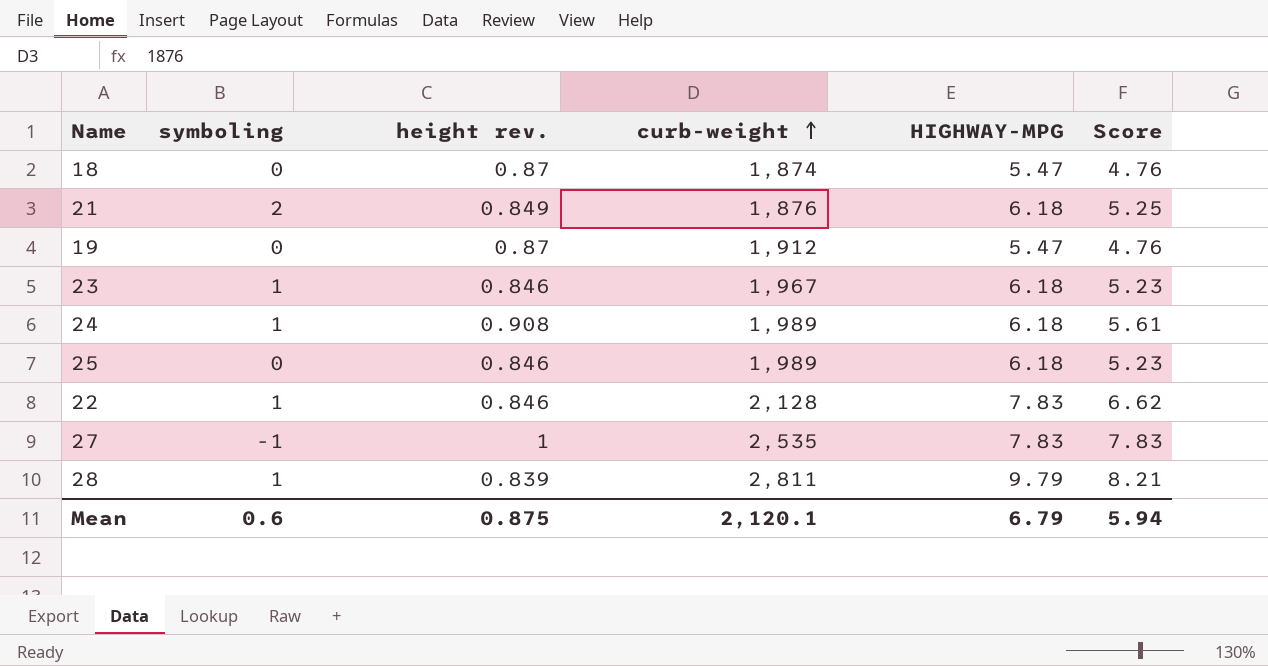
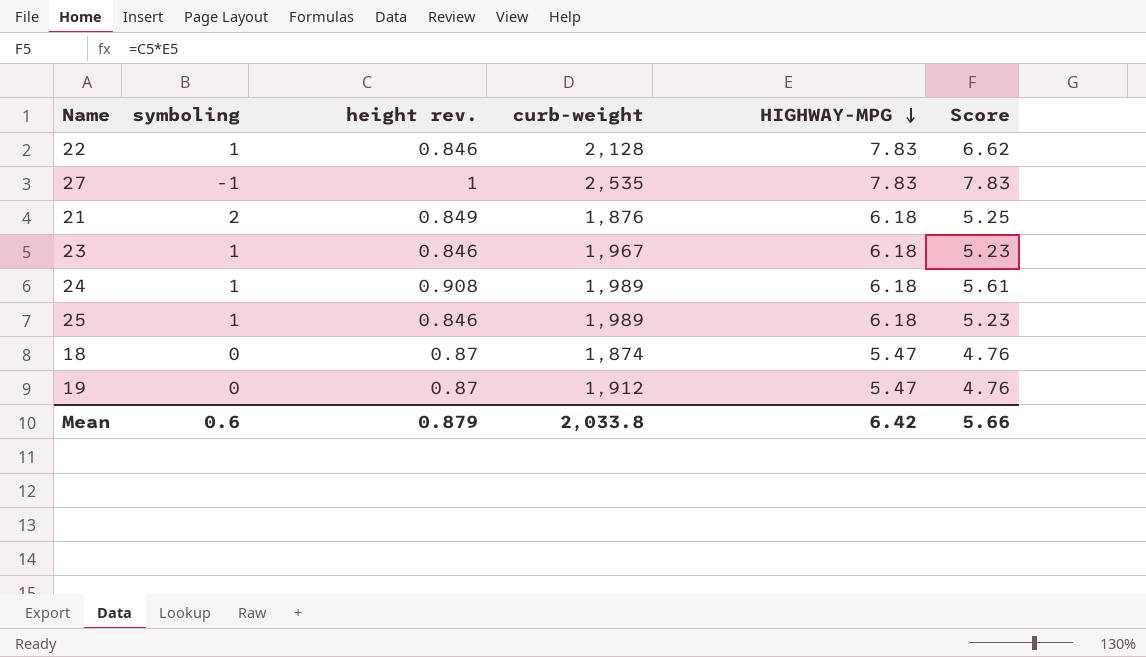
row order: curb-weight ascending -> HIGHWAY-MPG descending
row 28: 1 | 0.839 | 2,811 | 9.79 | 8.21 -> none
25 | symboling: 0 -> 1
Mean | height rev.: 0.875 -> 0.879
Mean | curb-weight: 2,120.1 -> 2,033.8
Mean | HIGHWAY-MPG: 6.79 -> 6.42
Mean | Score: 5.94 -> 5.66

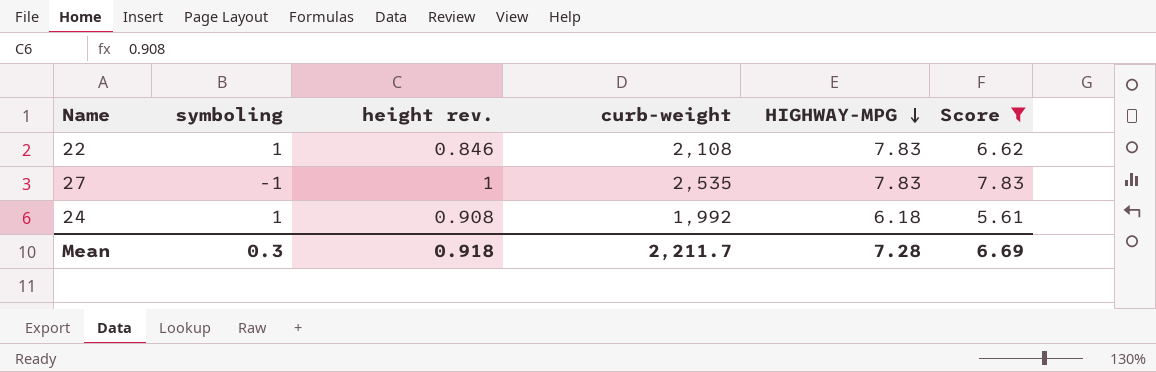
filter: none -> Score >= 5.61
22 | curb-weight: 2,128 -> 2,108
24 | curb-weight: 1,989 -> 1,992
Mean | symboling: 0.6 -> 0.3
Mean | height rev.: 0.879 -> 0.918
Mean | curb-weight: 2,033.8 -> 2,211.7
Mean | HIGHWAY-MPG: 6.42 -> 7.28
Mean | Score: 5.66 -> 6.69

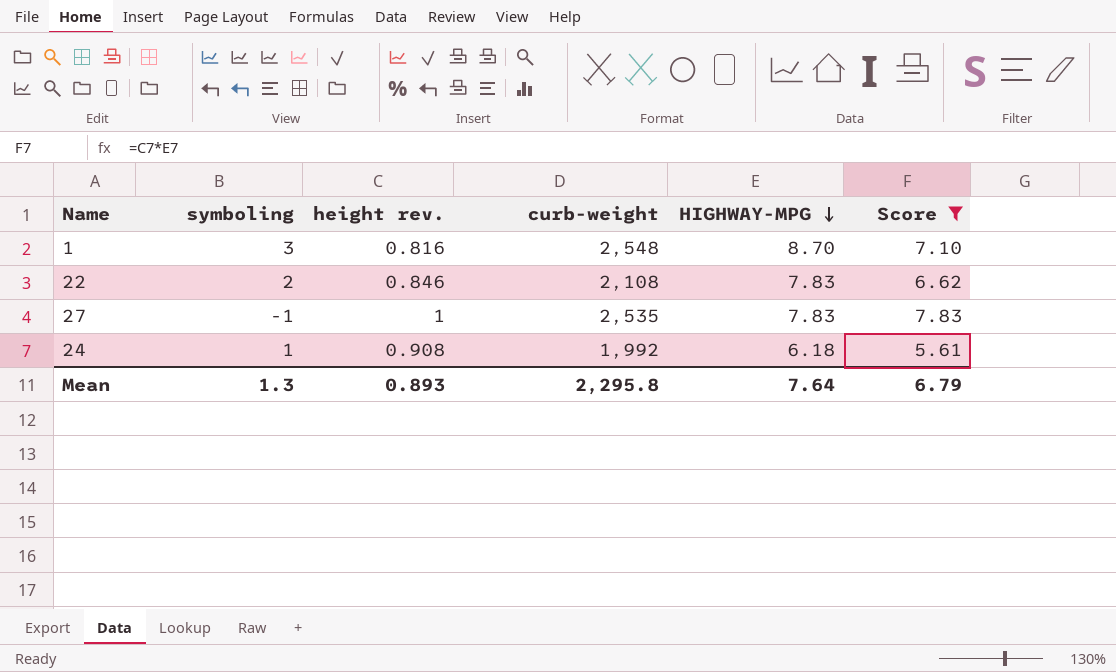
row 1: none -> 3 | 0.816 | 2,548 | 8.70 | 7.10
22 | symboling: 1 -> 2
Mean | symboling: 0.3 -> 1.3
Mean | height rev.: 0.918 -> 0.893
Mean | curb-weight: 2,211.7 -> 2,295.8
Mean | HIGHWAY-MPG: 7.28 -> 7.64
Mean | Score: 6.69 -> 6.79

